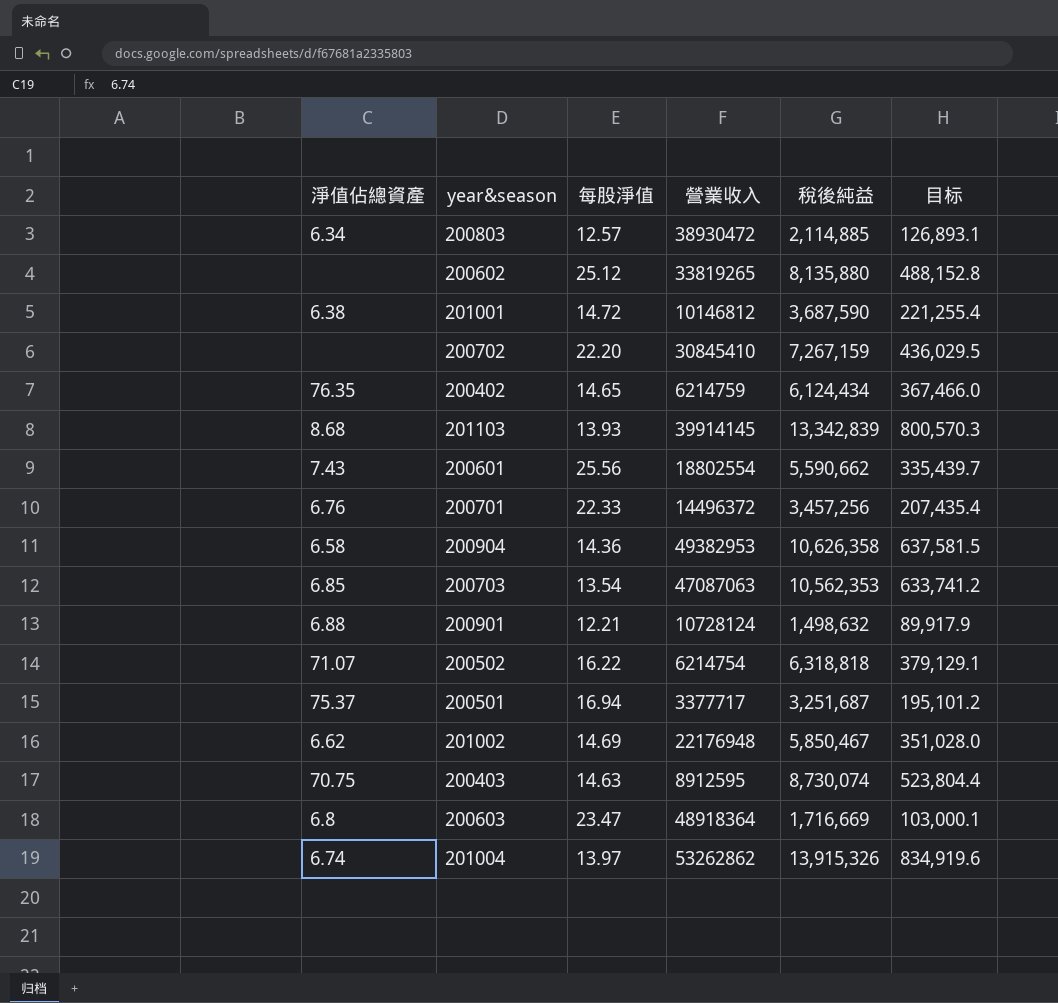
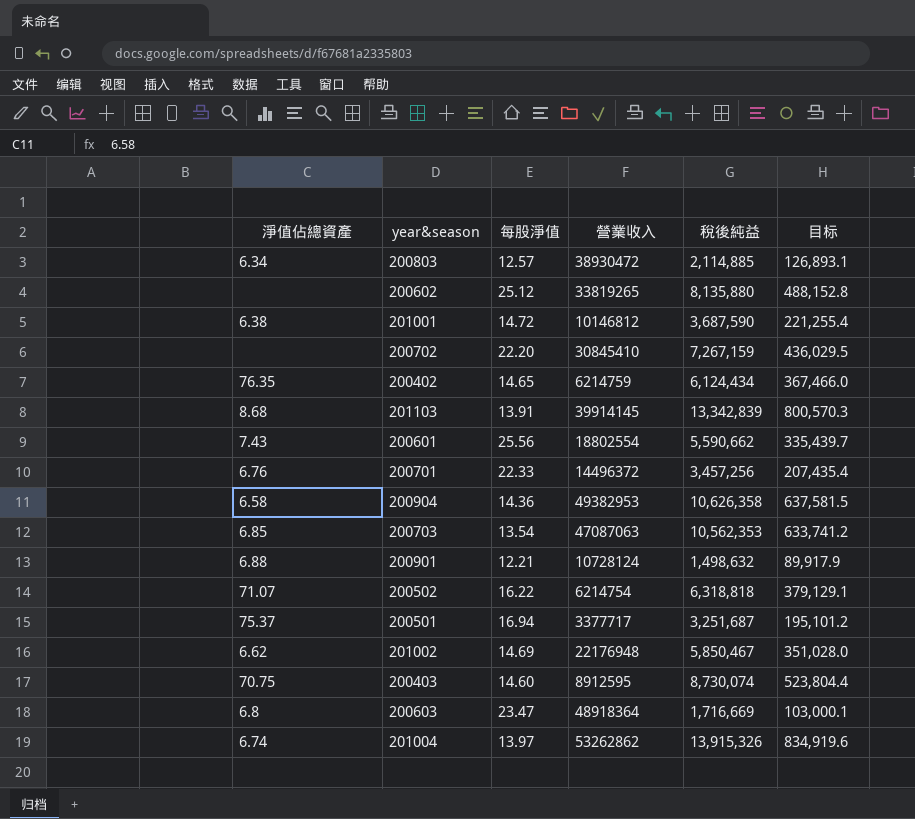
201103 | 每股淨值: 13.93 -> 13.91
200403 | 每股淨值: 14.63 -> 14.60

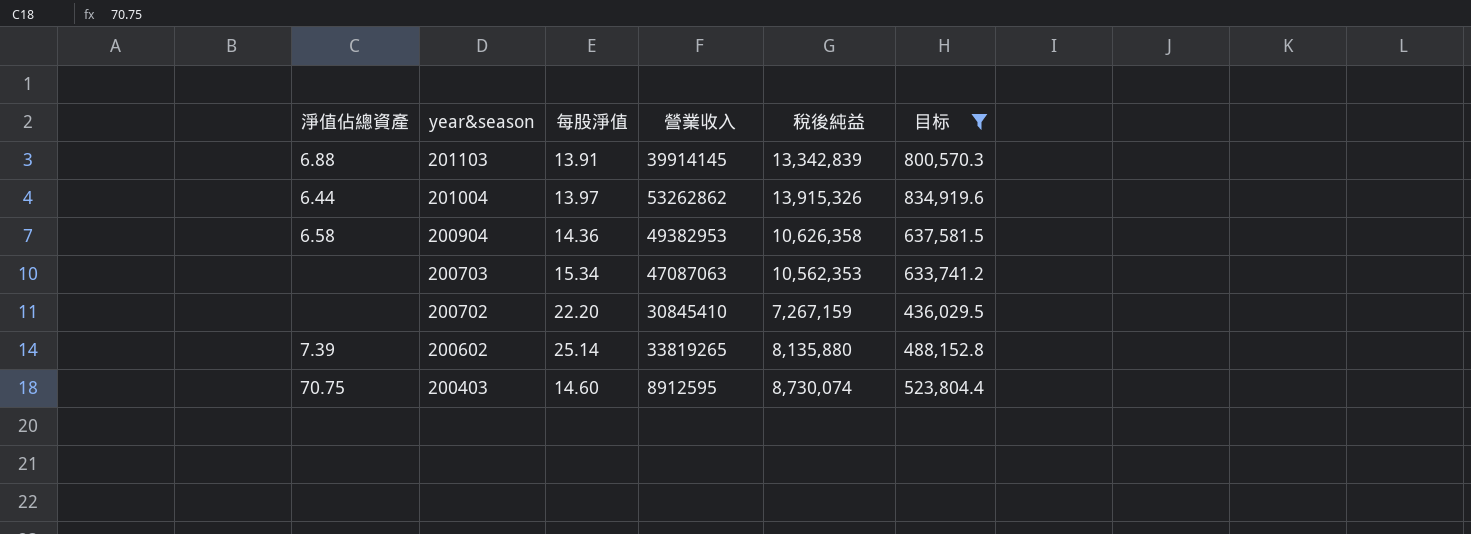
filter: none -> 目标 >= 436,029.5
row order: none -> year&season descending
201103 | 淨值佔總資產: 8.68 -> 6.88
201004 | 淨值佔總資產: 6.74 -> 6.44
200703 | 淨值佔總資產: 6.85 -> none
200703 | 每股淨值: 13.54 -> 15.34
200602 | 淨值佔總資產: none -> 7.39
200602 | 每股淨值: 25.12 -> 25.14

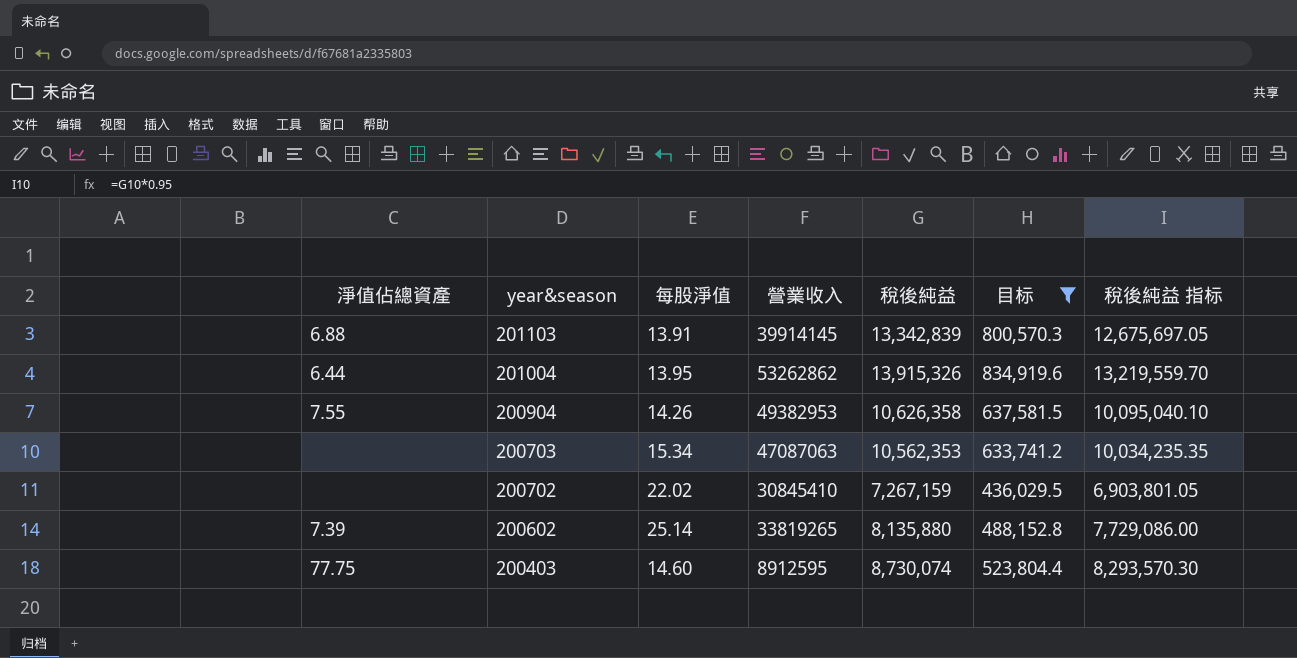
column 稅後純益 指标 | formula: none -> [稅後純益] * 0.95
201004 | 每股淨值: 13.97 -> 13.95
200904 | 淨值佔總資產: 6.58 -> 7.55
200904 | 每股淨值: 14.36 -> 14.26
200702 | 每股淨值: 22.20 -> 22.02
200403 | 淨值佔總資產: 70.75 -> 77.75

